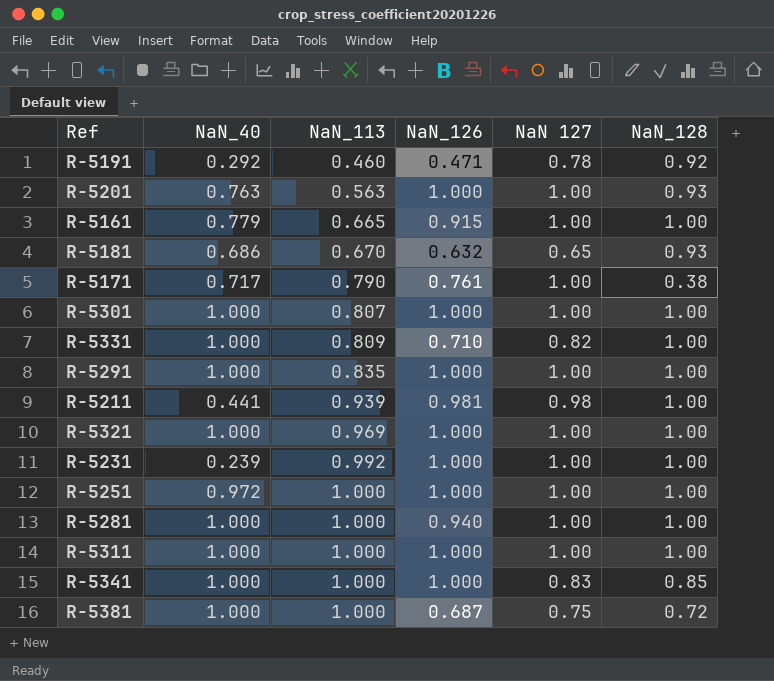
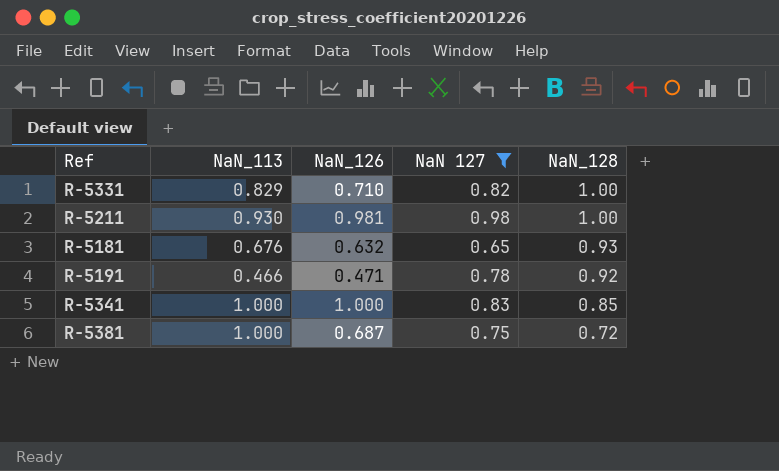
filter: none -> NaN 127 != 1.00
row order: NaN_113 ascending -> NaN_128 descending
column NaN_40 | position: 2 -> none
R-5331 | NaN_113: 0.809 -> 0.829
R-5211 | NaN_113: 0.939 -> 0.930
R-5181 | NaN_113: 0.670 -> 0.676
R-5191 | NaN_113: 0.460 -> 0.466

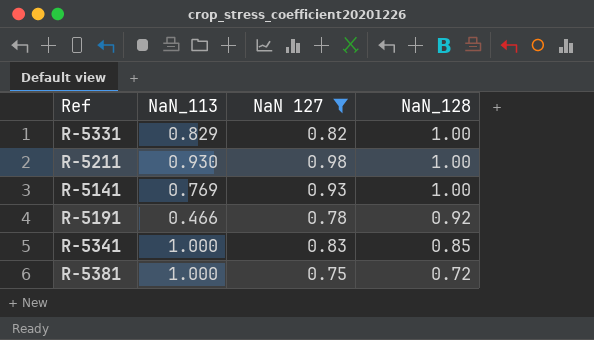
column NaN_126 | position: 3 -> none
row R-5181: 0.676 | 0.632 | 0.65 | 0.93 -> none
row R-5141: none -> 0.769 | 0.93 | 1.00

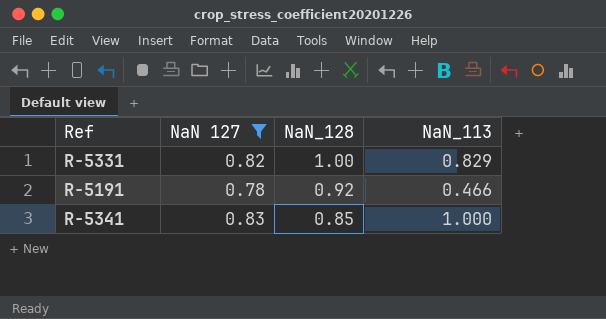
column NaN_113 | position: 2 -> 4
row R-5211: 0.930 | 0.98 | 1.00 -> none
row R-5141: 0.769 | 0.93 | 1.00 -> none
row R-5381: 1.000 | 0.75 | 0.72 -> none

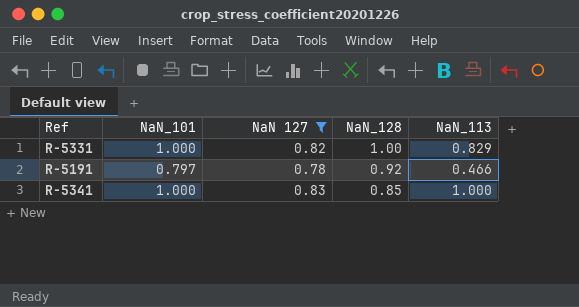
column NaN_101 | position: none -> 2

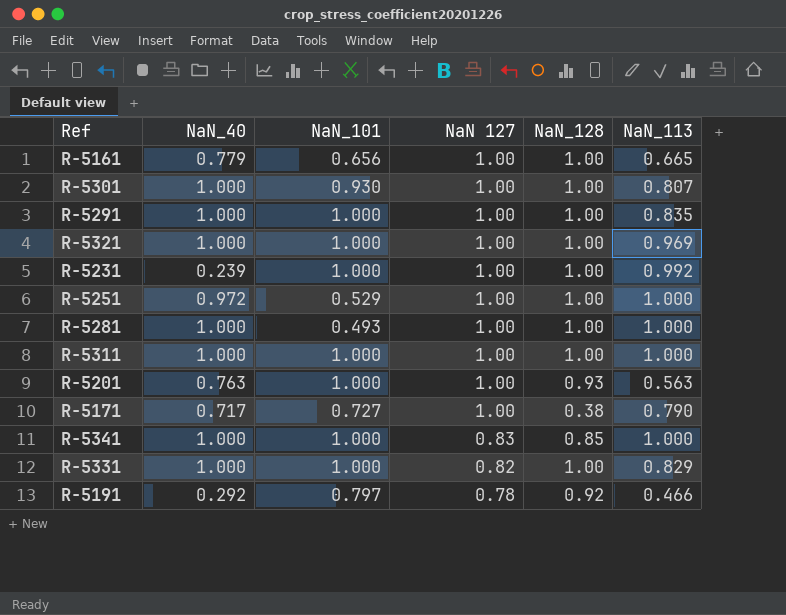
filter: NaN 127 != 1.00 -> none
row order: NaN_128 descending -> NaN 127 descending
column NaN_40 | position: none -> 2

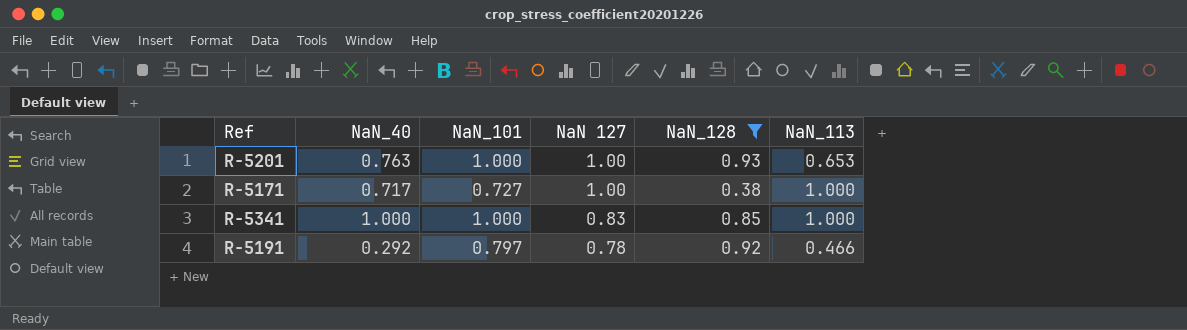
filter: none -> NaN_128 != 1.00
R-5201 | NaN_113: 0.563 -> 0.653
R-5171 | NaN_113: 0.790 -> 1.000

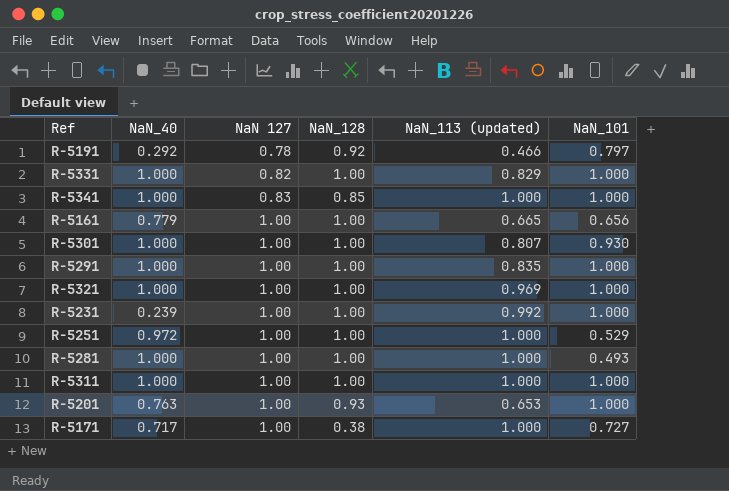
filter: NaN_128 != 1.00 -> none
row order: NaN 127 descending -> NaN 127 ascending
column name: NaN_113 -> NaN_113 (updated)
column NaN_101 | position: 3 -> 6

